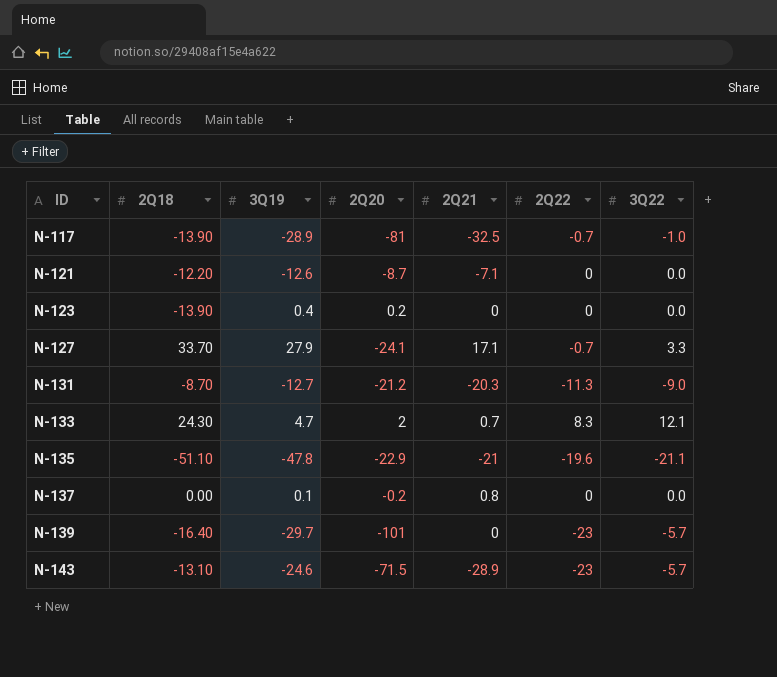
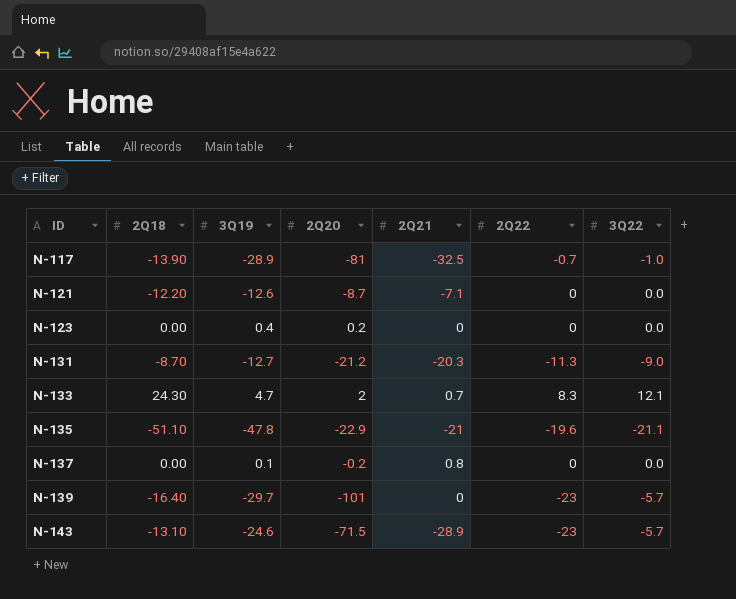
row N-127: 33.70 | 27.9 | -24.1 | 17.1 | -0.7 | 3.3 -> none
N-123 | 2Q18: -13.90 -> 0.00

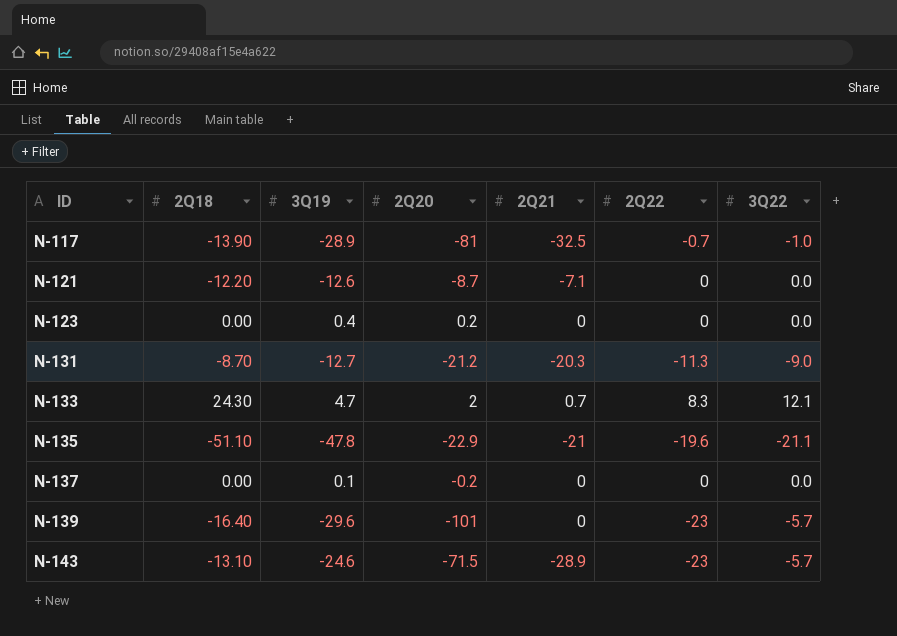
N-137 | 2Q21: 0.8 -> 0
N-139 | 3Q19: -29.7 -> -29.6

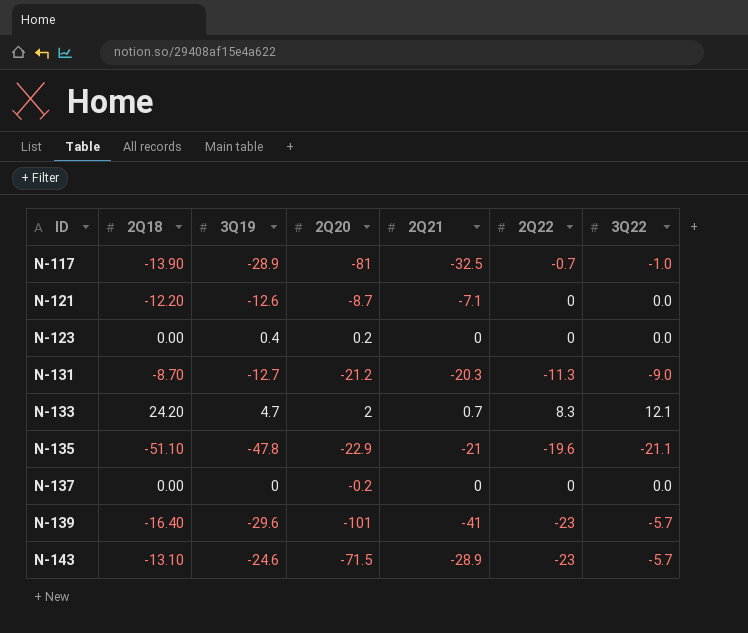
N-133 | 2Q18: 24.30 -> 24.20
N-137 | 3Q19: 0.1 -> 0
N-139 | 2Q21: 0 -> -41

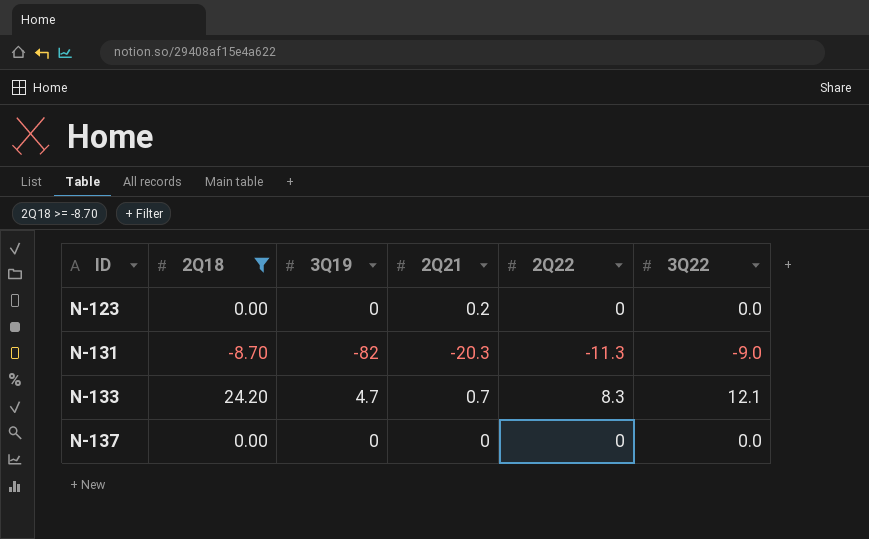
filter: none -> 2Q18 >= -8.70
column 2Q20 | position: 4 -> none
N-123 | 3Q19: 0.4 -> 0
N-123 | 2Q21: 0 -> 0.2
N-131 | 3Q19: -12.7 -> -82

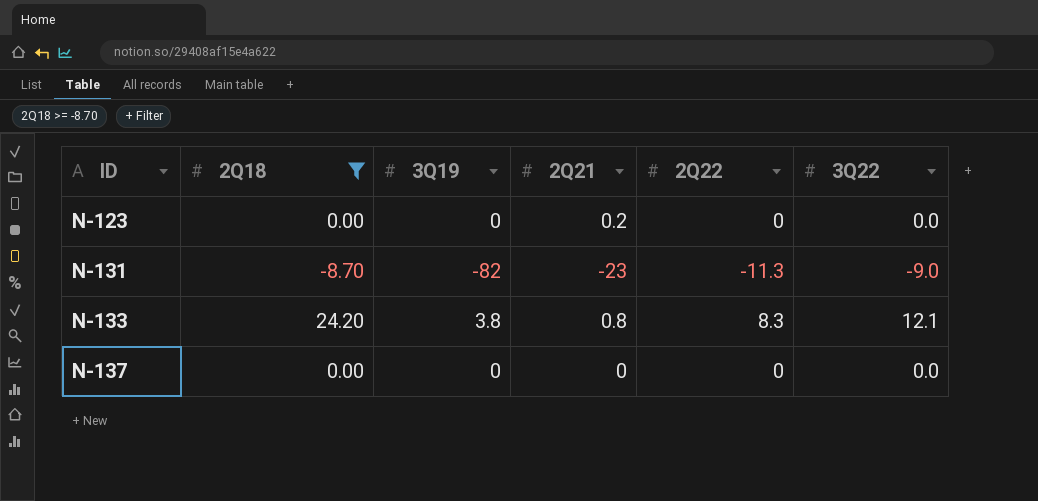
N-131 | 2Q21: -20.3 -> -23
N-133 | 3Q19: 4.7 -> 3.8
N-133 | 2Q21: 0.7 -> 0.8

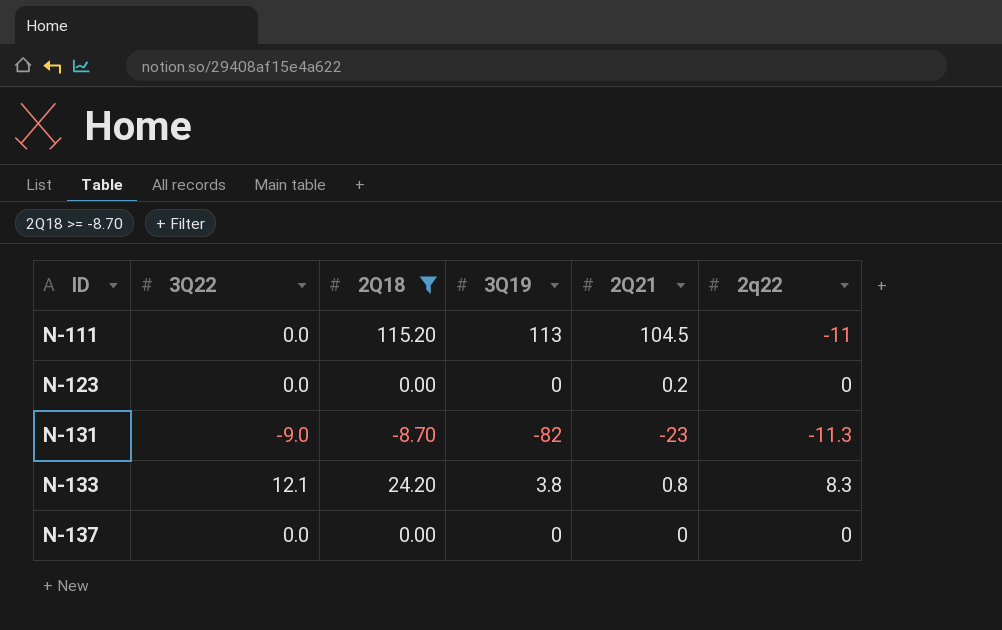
column 3Q22 | position: 6 -> 2
column name: 2Q22 -> 2q22
row N-111: none -> 0.0 | 115.20 | 113 | 104.5 | -11

